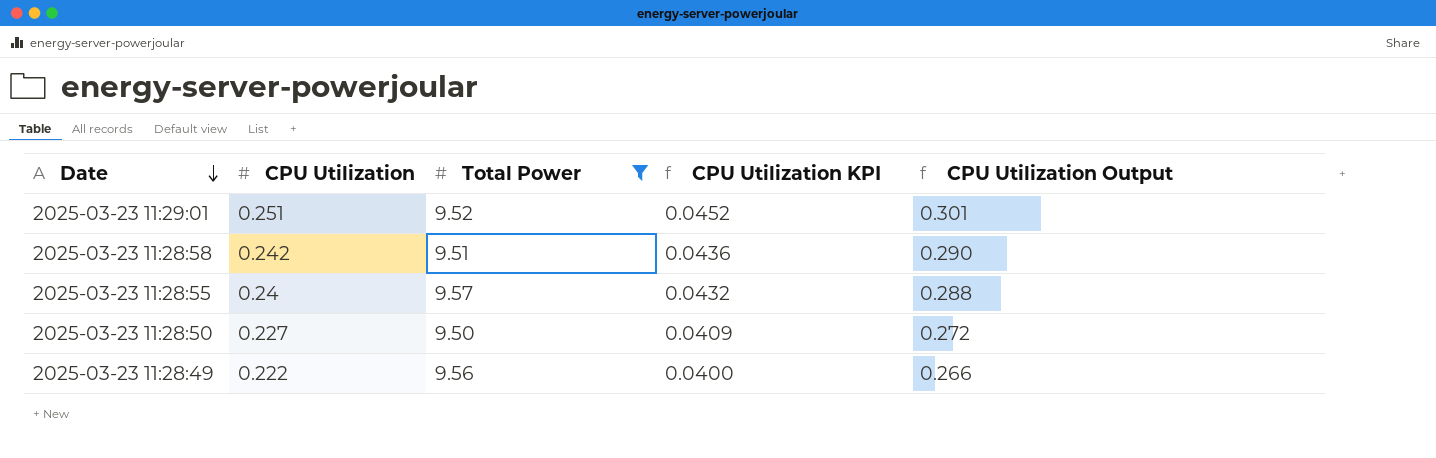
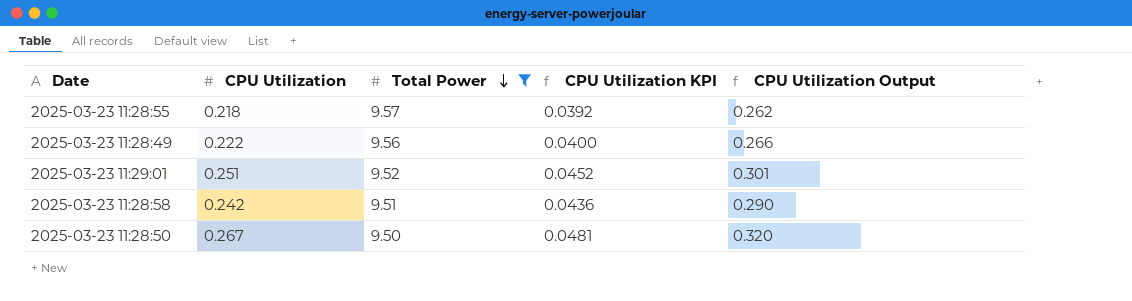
row order: Date descending -> Total Power descending
2025-03-23 11:28:55 | CPU Utilization: 0.24 -> 0.218
2025-03-23 11:28:55 | CPU Utilization KPI: 0.0432 -> 0.0392
2025-03-23 11:28:55 | CPU Utilization Output: 0.288 -> 0.262
2025-03-23 11:28:50 | CPU Utilization: 0.227 -> 0.267
2025-03-23 11:28:50 | CPU Utilization KPI: 0.0409 -> 0.0481
2025-03-23 11:28:50 | CPU Utilization Output: 0.272 -> 0.320

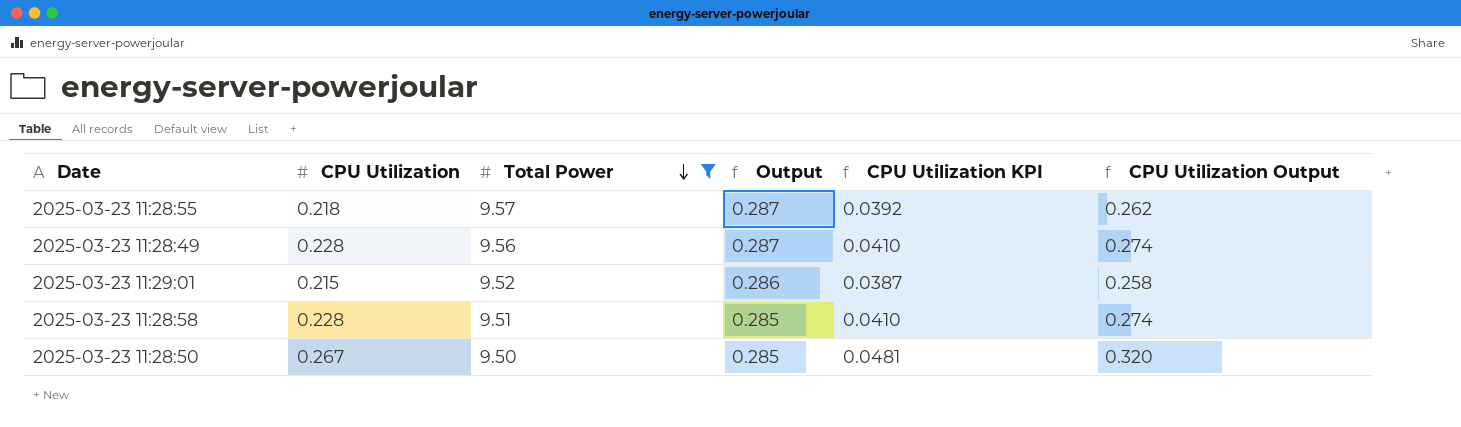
column Output | formula: none -> [Total Power] * 0.03
2025-03-23 11:28:49 | CPU Utilization: 0.222 -> 0.228
2025-03-23 11:28:49 | CPU Utilization KPI: 0.0400 -> 0.0410
2025-03-23 11:28:49 | CPU Utilization Output: 0.266 -> 0.274
2025-03-23 11:29:01 | CPU Utilization: 0.251 -> 0.215
2025-03-23 11:29:01 | CPU Utilization KPI: 0.0452 -> 0.0387
2025-03-23 11:29:01 | CPU Utilization Output: 0.301 -> 0.258
2025-03-23 11:28:58 | CPU Utilization: 0.242 -> 0.228
2025-03-23 11:28:58 | CPU Utilization KPI: 0.0436 -> 0.0410
2025-03-23 11:28:58 | CPU Utilization Output: 0.290 -> 0.274

